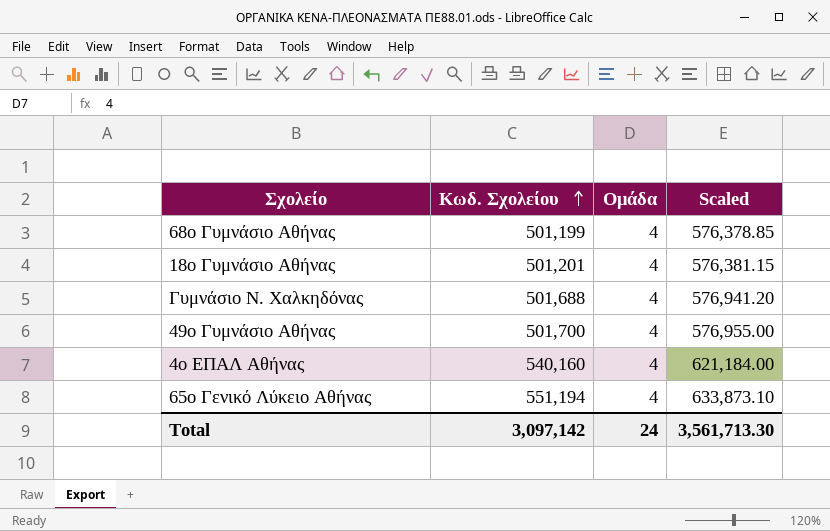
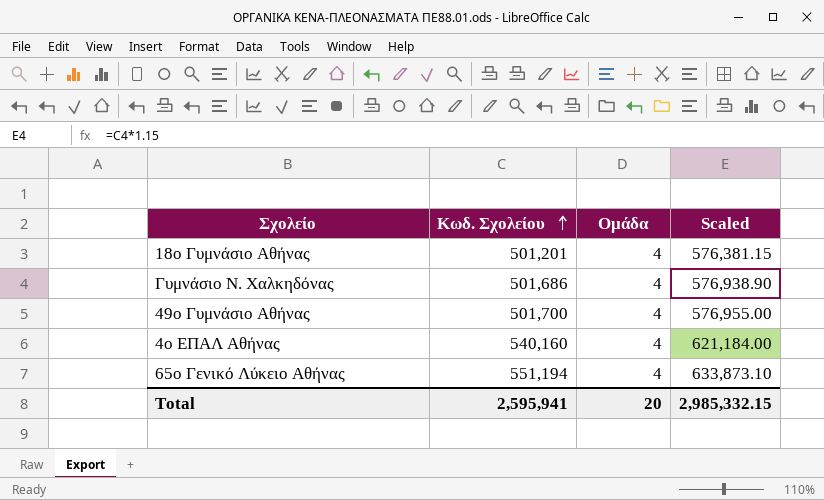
row 68ο Γυμνάσιο Αθήνας: 501,199 | 4 | 576,378.85 -> none
Γυμνάσιο Ν. Χαλκηδόνας | Κωδ. Σχολείου: 501,688 -> 501,686
Γυμνάσιο Ν. Χαλκηδόνας | Scaled: 576,941.20 -> 576,938.90
Total | Κωδ. Σχολείου: 3,097,142 -> 2,595,941
Total | Ομάδα: 24 -> 20
Total | Scaled: 3,561,713.30 -> 2,985,332.15

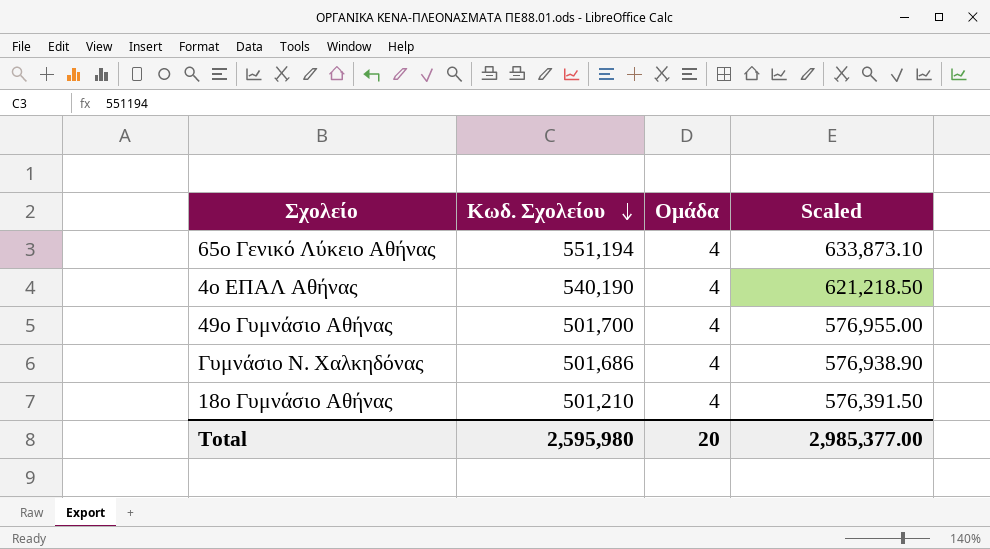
row order: Κωδ. Σχολείου ascending -> Κωδ. Σχολείου descending
4ο ΕΠΑΛ Αθήνας | Κωδ. Σχολείου: 540,160 -> 540,190
4ο ΕΠΑΛ Αθήνας | Scaled: 621,184.00 -> 621,218.50
18ο Γυμνάσιο Αθήνας | Κωδ. Σχολείου: 501,201 -> 501,210
18ο Γυμνάσιο Αθήνας | Scaled: 576,381.15 -> 576,391.50
Total | Κωδ. Σχολείου: 2,595,941 -> 2,595,980
Total | Scaled: 2,985,332.15 -> 2,985,377.00

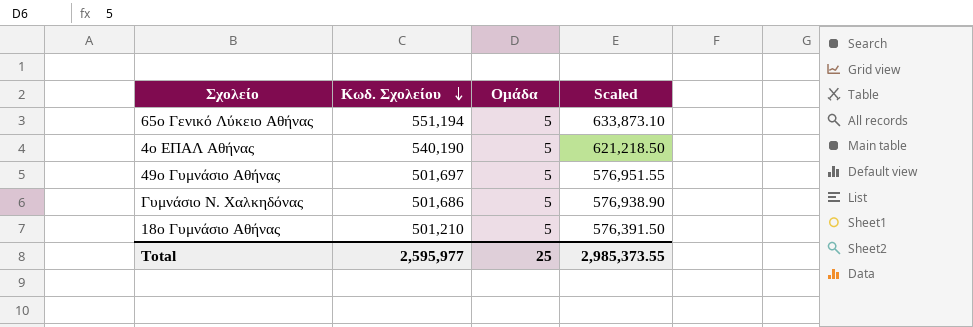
65ο Γενικό Λύκειο Αθήνας | Ομάδα: 4 -> 5
4ο ΕΠΑΛ Αθήνας | Ομάδα: 4 -> 5
49ο Γυμνάσιο Αθήνας | Κωδ. Σχολείου: 501,700 -> 501,697
49ο Γυμνάσιο Αθήνας | Ομάδα: 4 -> 5
49ο Γυμνάσιο Αθήνας | Scaled: 576,955.00 -> 576,951.55
Γυμνάσιο Ν. Χαλκηδόνας | Ομάδα: 4 -> 5
18ο Γυμνάσιο Αθήνας | Ομάδα: 4 -> 5
Total | Κωδ. Σχολείου: 2,595,980 -> 2,595,977
Total | Ομάδα: 20 -> 25
Total | Scaled: 2,985,377.00 -> 2,985,373.55

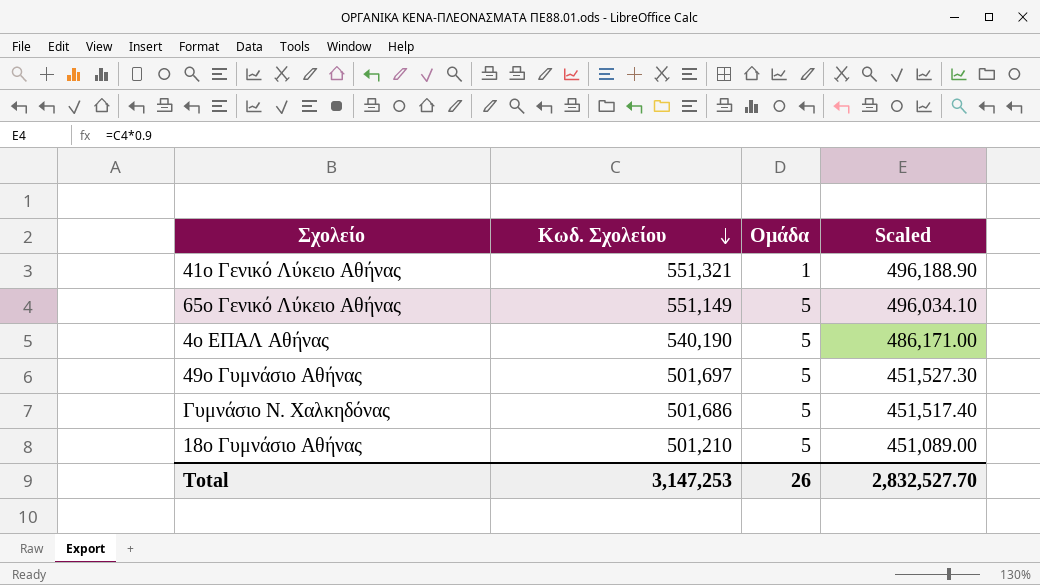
column Scaled | formula: [Κωδ. Σχολείου] * 1.15 -> [Κωδ. Σχολείου] * 0.9
row 41ο Γενικό Λύκειο Αθήνας: none -> 551,321 | 1 | 496,188.90
65ο Γενικό Λύκειο Αθήνας | Κωδ. Σχολείου: 551,194 -> 551,149
Total | Κωδ. Σχολείου: 2,595,977 -> 3,147,253
Total | Ομάδα: 25 -> 26
Total | Scaled: 2,985,373.55 -> 2,832,527.70

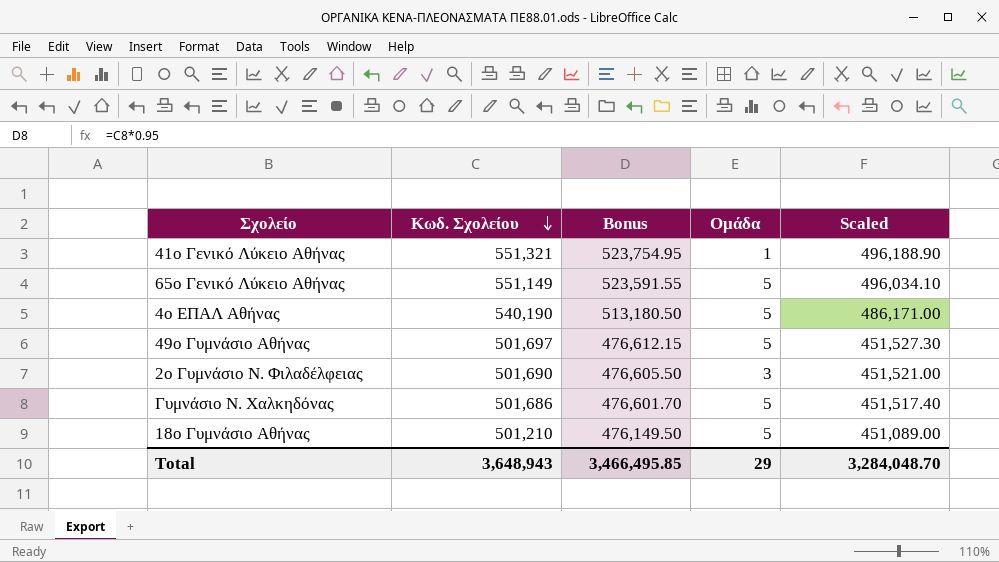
column Bonus | formula: none -> [Κωδ. Σχολείου] * 0.95
row 2ο Γυμνάσιο Ν. Φιλαδέλφειας: none -> 501,690 | 476,605.50 | 3 | 451,521.00
Total | Κωδ. Σχολείου: 3,147,253 -> 3,648,943
Total | Ομάδα: 26 -> 29
Total | Scaled: 2,832,527.70 -> 3,284,048.70

